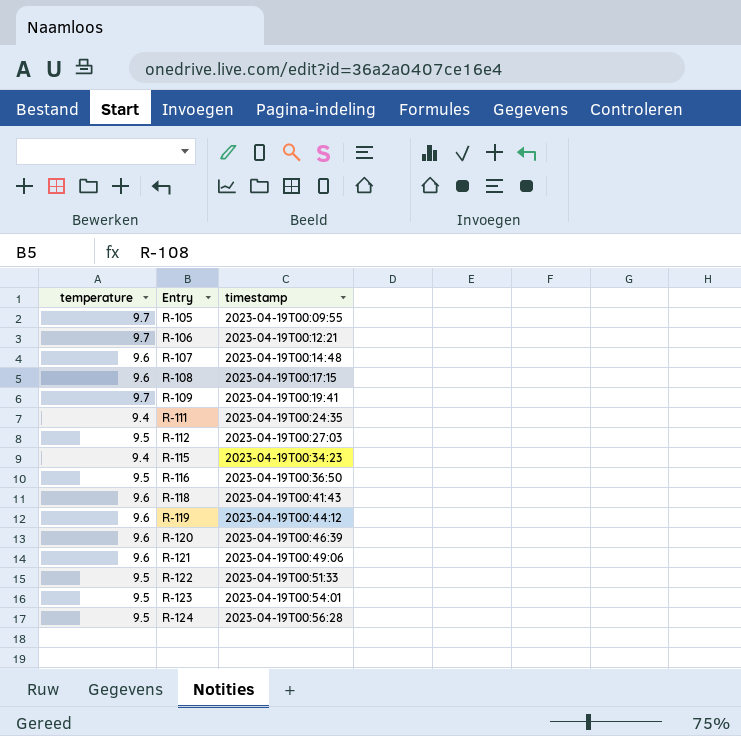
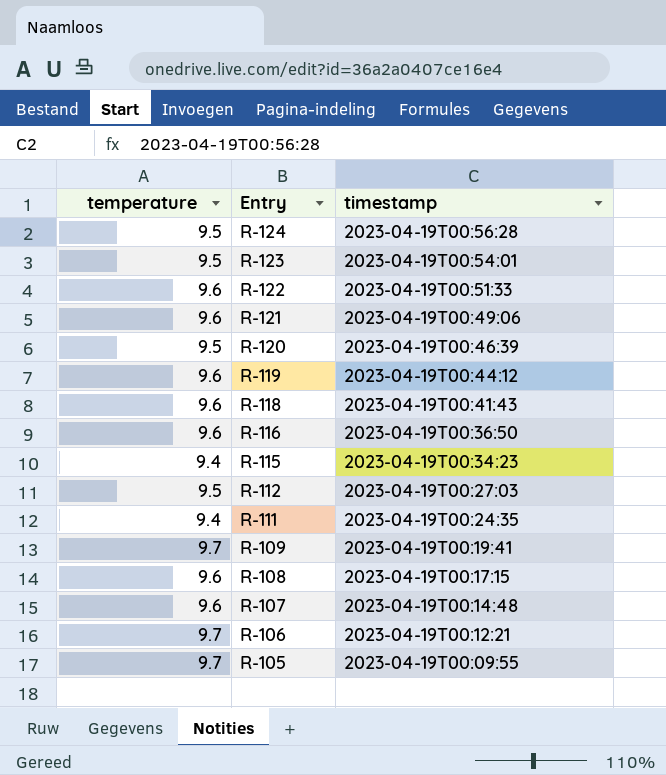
row order: Entry ascending -> Entry descending
R-122 | temperature: 9.5 -> 9.6
R-120 | temperature: 9.6 -> 9.5
R-116 | temperature: 9.5 -> 9.6

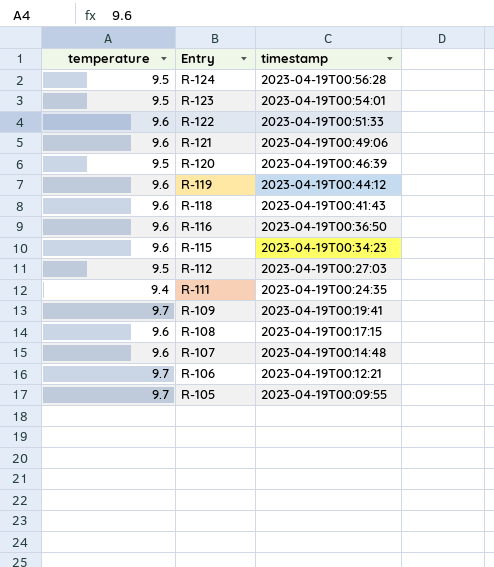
R-115 | temperature: 9.4 -> 9.6

